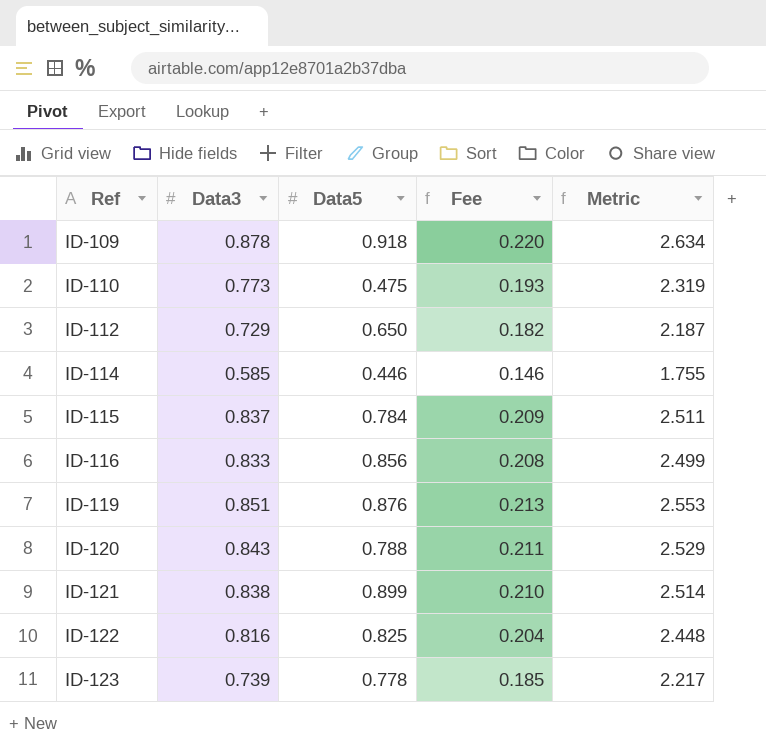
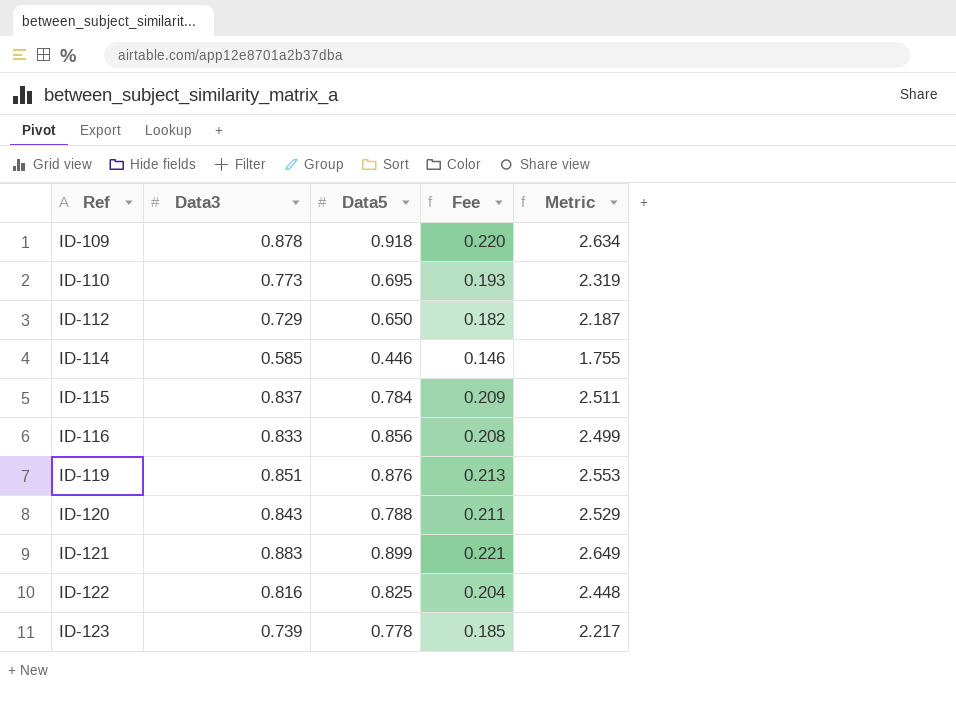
ID-110 | Data5: 0.475 -> 0.695
ID-121 | Data3: 0.838 -> 0.883
ID-121 | Fee: 0.210 -> 0.221
ID-121 | Metric: 2.514 -> 2.649

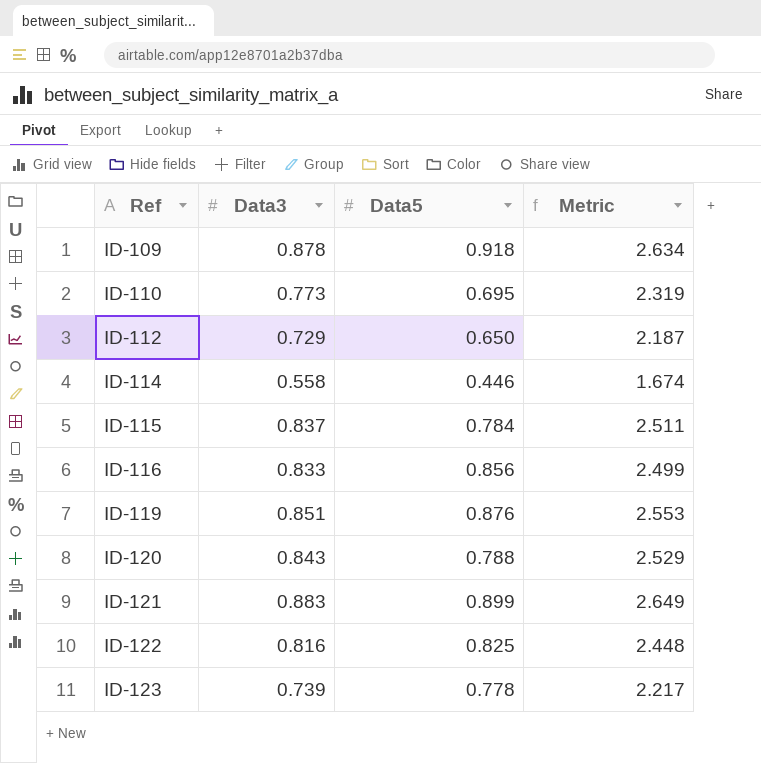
column Fee | formula: [Data3] * 0.25 -> none
ID-114 | Data3: 0.585 -> 0.558
ID-114 | Metric: 1.755 -> 1.674

